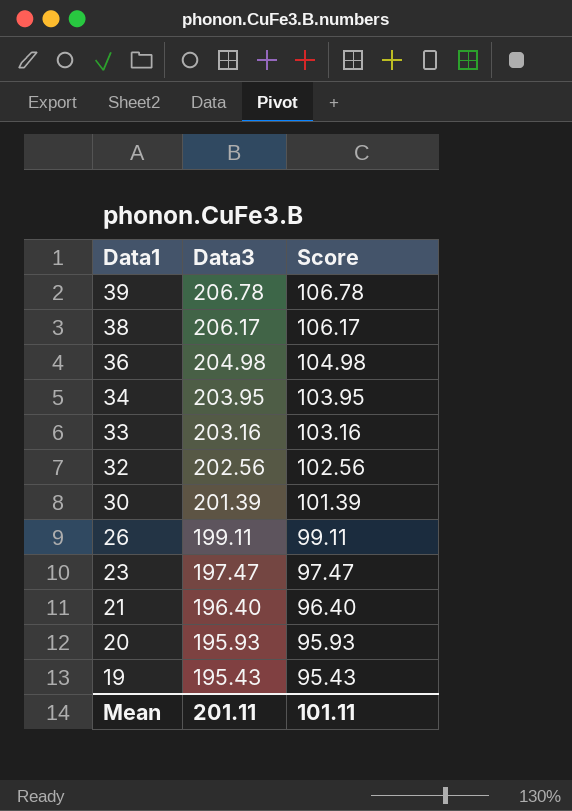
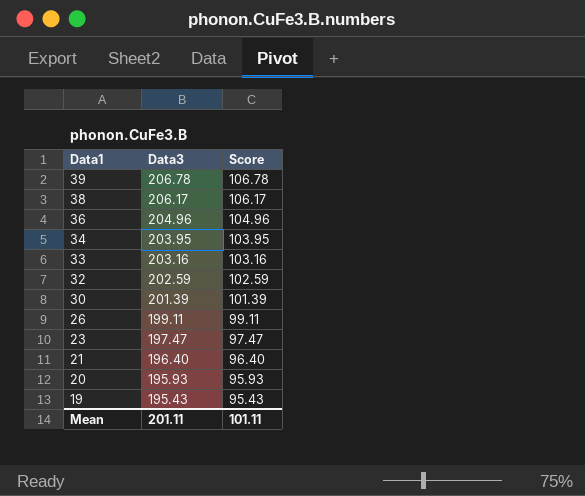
36 | Data3: 204.98 -> 204.96
36 | Score: 104.98 -> 104.96
32 | Data3: 202.56 -> 202.59
32 | Score: 102.56 -> 102.59

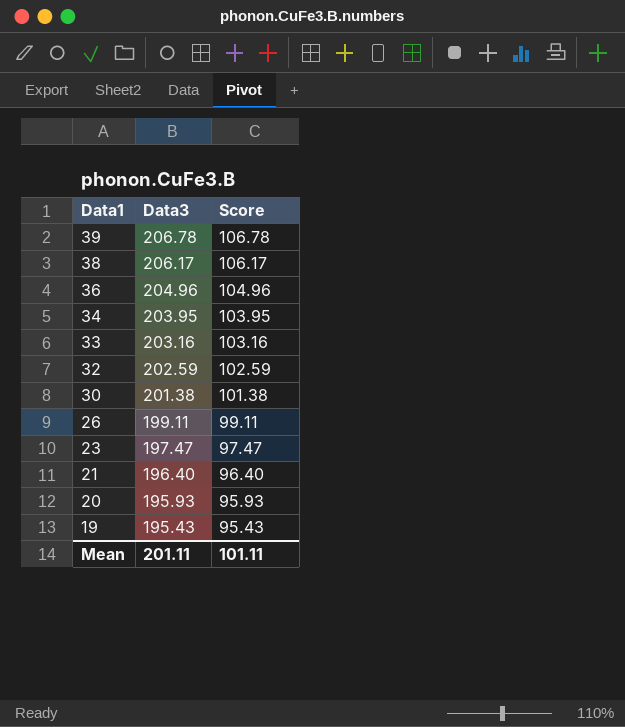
30 | Data3: 201.39 -> 201.38
30 | Score: 101.39 -> 101.38

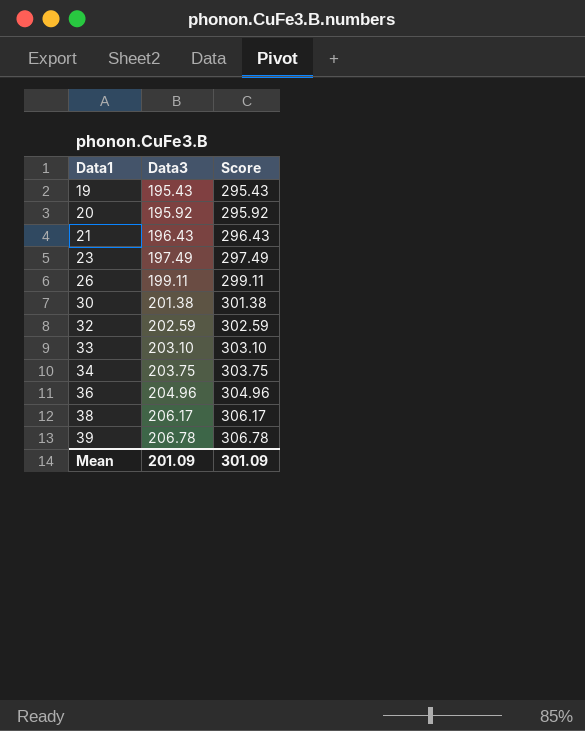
row order: Data1 descending -> Data1 ascending
column Score | formula: [Data3] - 100 -> [Data3] + 100
20 | Data3: 195.93 -> 195.92
21 | Data3: 196.40 -> 196.43
23 | Data3: 197.47 -> 197.49
33 | Data3: 203.16 -> 203.10
34 | Data3: 203.95 -> 203.75
Mean | Data3: 201.11 -> 201.09
Mean | Score: 101.11 -> 301.09

